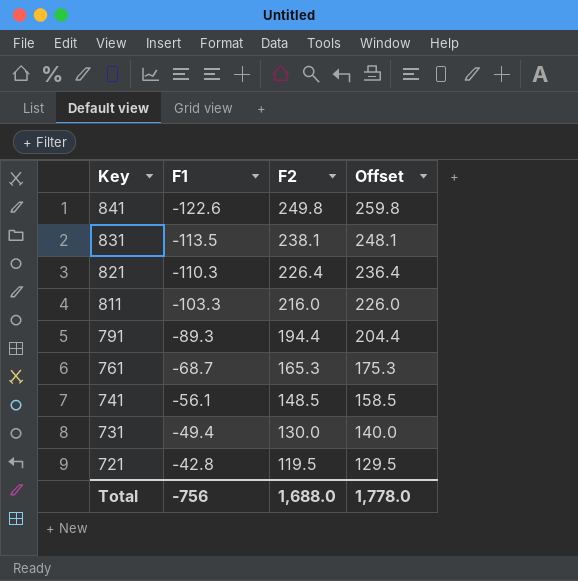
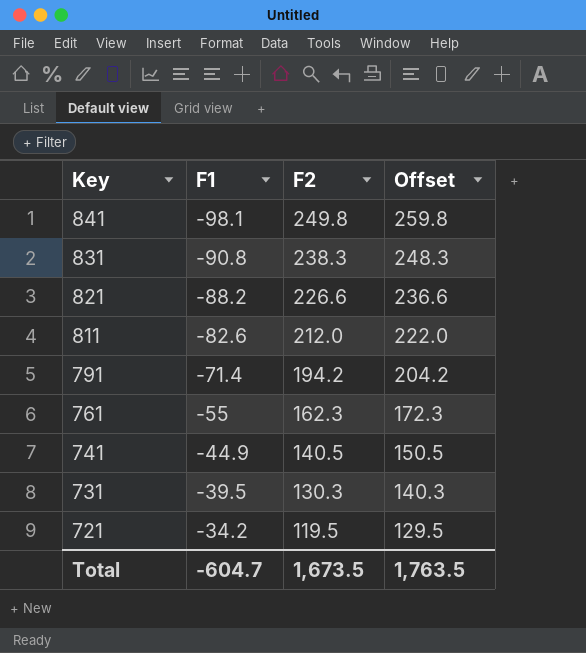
841 | F1: -122.6 -> -98.1
831 | F1: -113.5 -> -90.8
831 | F2: 238.1 -> 238.3
831 | Offset: 248.1 -> 248.3
821 | F1: -110.3 -> -88.2
821 | F2: 226.4 -> 226.6
821 | Offset: 236.4 -> 236.6
811 | F1: -103.3 -> -82.6
811 | F2: 216.0 -> 212.0
811 | Offset: 226.0 -> 222.0
791 | F1: -89.3 -> -71.4
791 | F2: 194.4 -> 194.2
791 | Offset: 204.4 -> 204.2
761 | F1: -68.7 -> -55
761 | F2: 165.3 -> 162.3
761 | Offset: 175.3 -> 172.3
741 | F1: -56.1 -> -44.9
741 | F2: 148.5 -> 140.5
741 | Offset: 158.5 -> 150.5
731 | F1: -49.4 -> -39.5
731 | F2: 130.0 -> 130.3
731 | Offset: 140.0 -> 140.3
721 | F1: -42.8 -> -34.2
Total | F1: -756 -> -604.7
Total | F2: 1,688.0 -> 1,673.5
Total | Offset: 1,778.0 -> 1,763.5

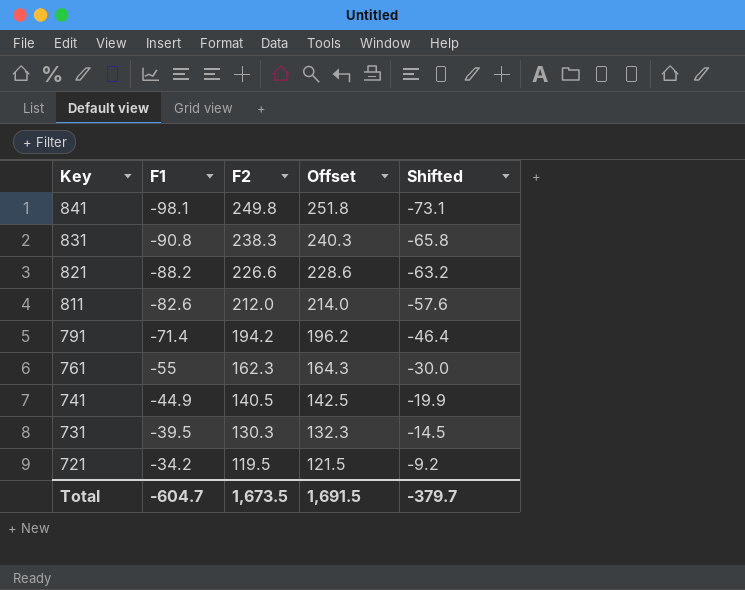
column Offset | formula: [F2] + 10 -> [F2] + 2
column Shifted | formula: none -> [F1] + 25
Total | Offset: 1,763.5 -> 1,691.5

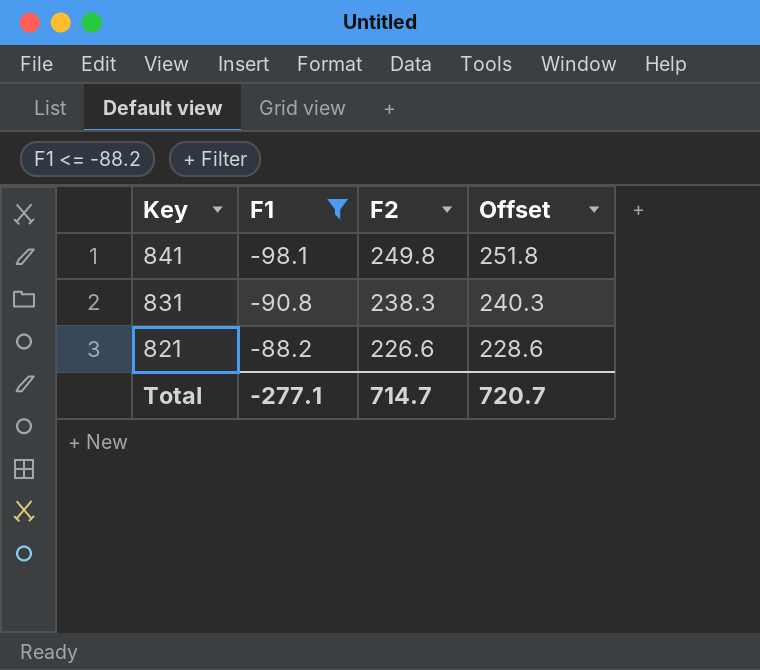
filter: none -> F1 <= -88.2
column Shifted | formula: [F1] + 25 -> none
Total | F1: -604.7 -> -277.1
Total | F2: 1,673.5 -> 714.7
Total | Offset: 1,691.5 -> 720.7

